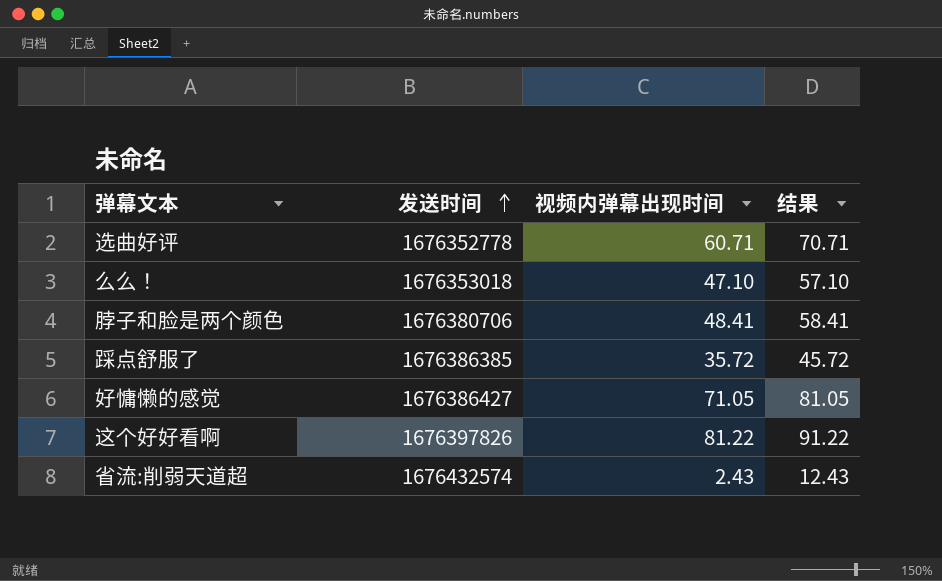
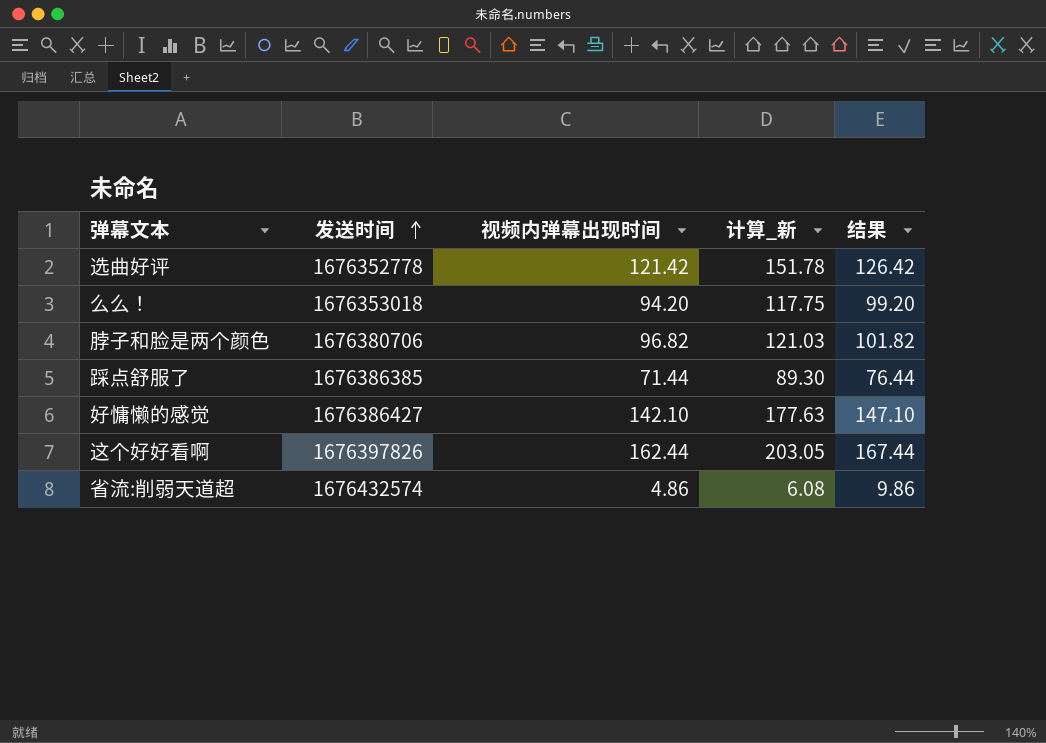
column 计算_新 | formula: none -> [视频内弹幕出现时间] * 1.25
column 结果 | formula: [视频内弹幕出现时间] + 10 -> [视频内弹幕出现时间] + 5
选曲好评 | 视频内弹幕出现时间: 60.71 -> 121.42
么么！ | 视频内弹幕出现时间: 47.10 -> 94.20
脖子和脸是两个颜色 | 视频内弹幕出现时间: 48.41 -> 96.82
踩点舒服了 | 视频内弹幕出现时间: 35.72 -> 71.44
好慵懒的感觉 | 视频内弹幕出现时间: 71.05 -> 142.10
这个好好看啊 | 视频内弹幕出现时间: 81.22 -> 162.44
省流:削弱天道超 | 视频内弹幕出现时间: 2.43 -> 4.86

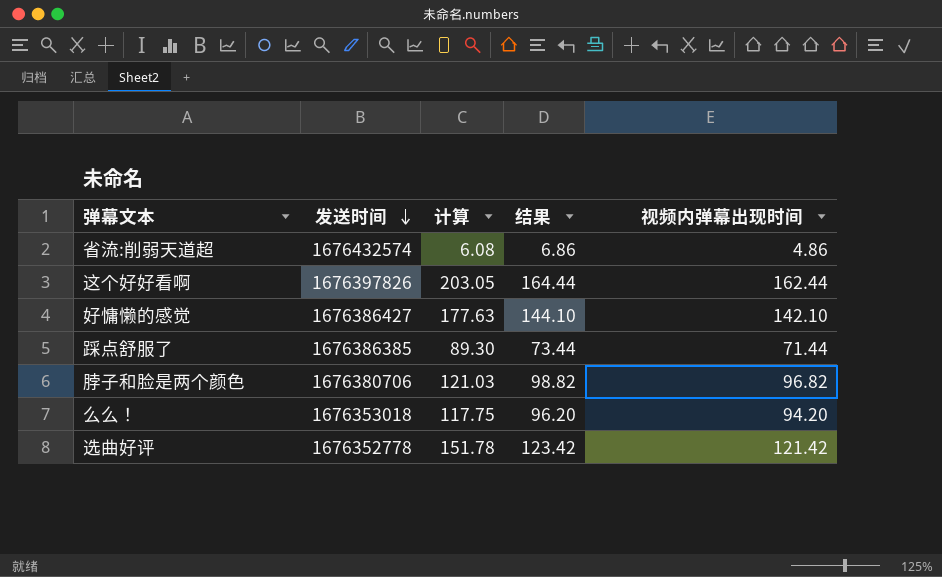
row order: 发送时间 ascending -> 发送时间 descending
column name: 计算_新 -> 计算
column 结果 | formula: [视频内弹幕出现时间] + 5 -> [视频内弹幕出现时间] + 2
column 视频内弹幕出现时间 | position: 3 -> 5

